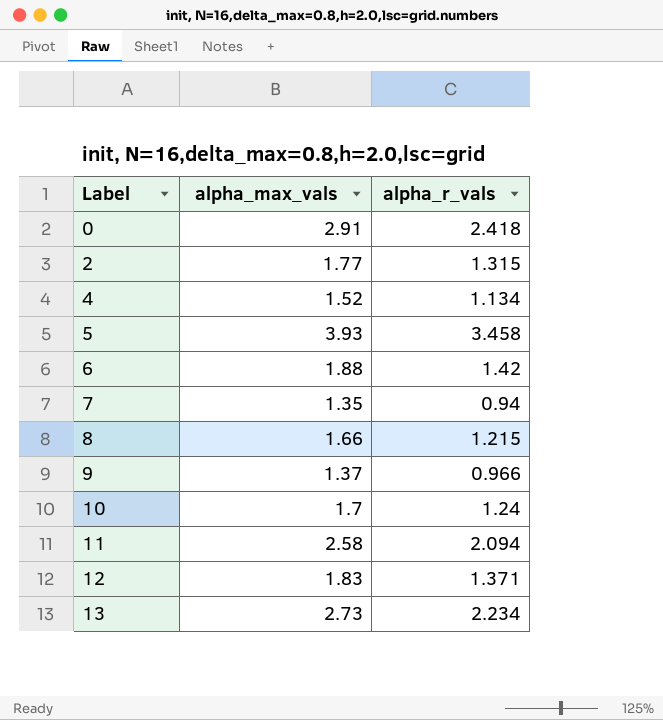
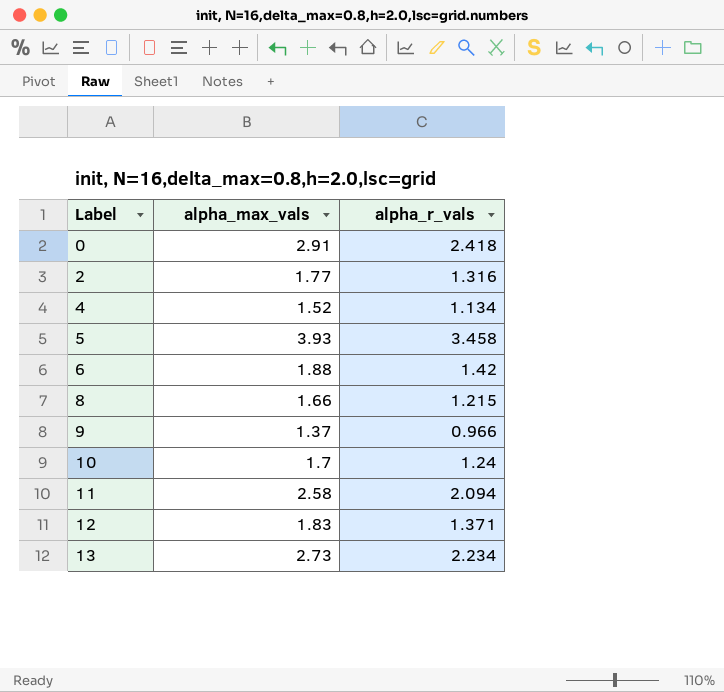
row 7: 1.35 | 0.94 -> none
2 | alpha_r_vals: 1.315 -> 1.316

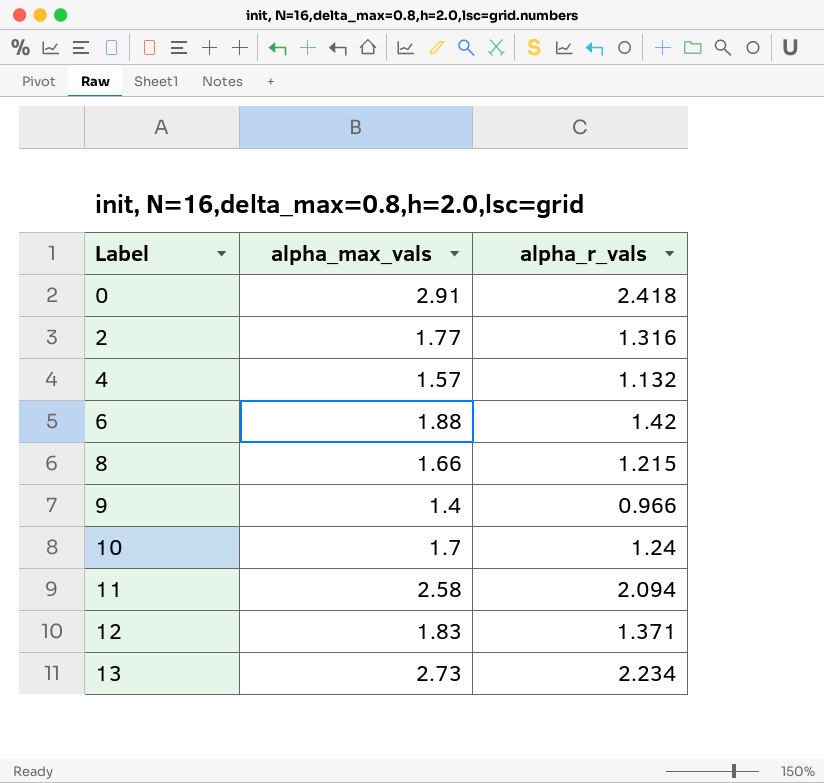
row 5: 3.93 | 3.458 -> none
4 | alpha_max_vals: 1.52 -> 1.57
4 | alpha_r_vals: 1.134 -> 1.132
9 | alpha_max_vals: 1.37 -> 1.4

